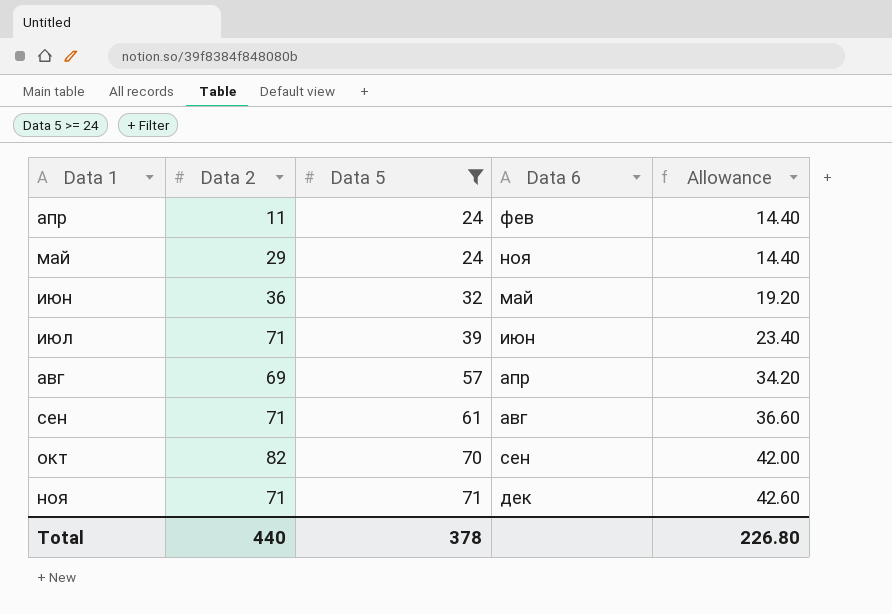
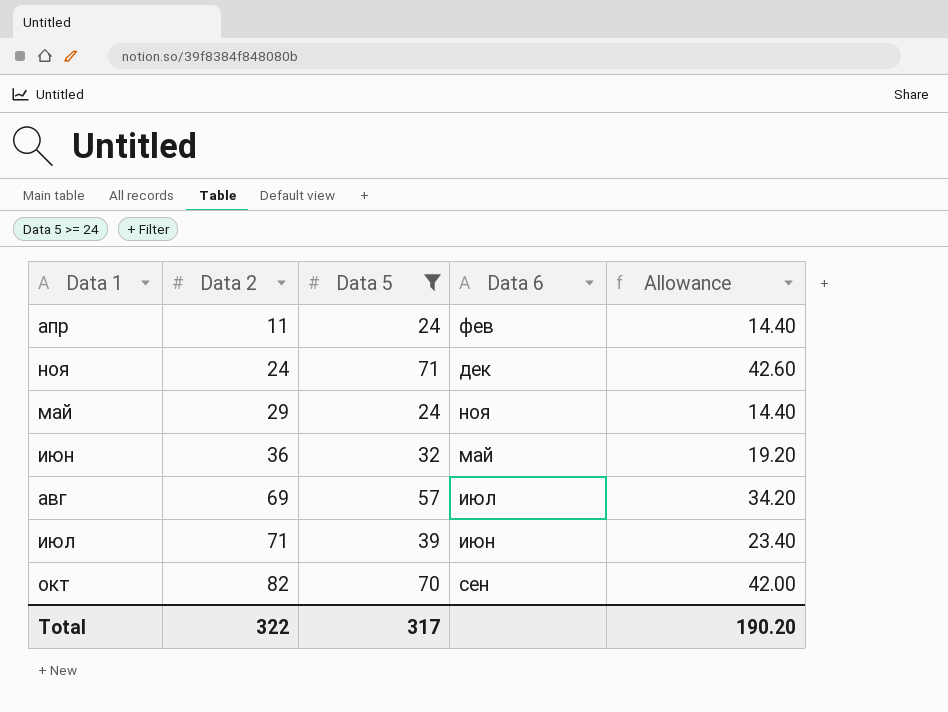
row order: Data 1 ascending -> Data 2 ascending
row сен: 71 | 61 | авг | 36.60 -> none
ноя | Data 2: 71 -> 24
авг | Data 6: апр -> июл
Total | Data 2: 440 -> 322
Total | Data 5: 378 -> 317
Total | Allowance: 226.80 -> 190.20

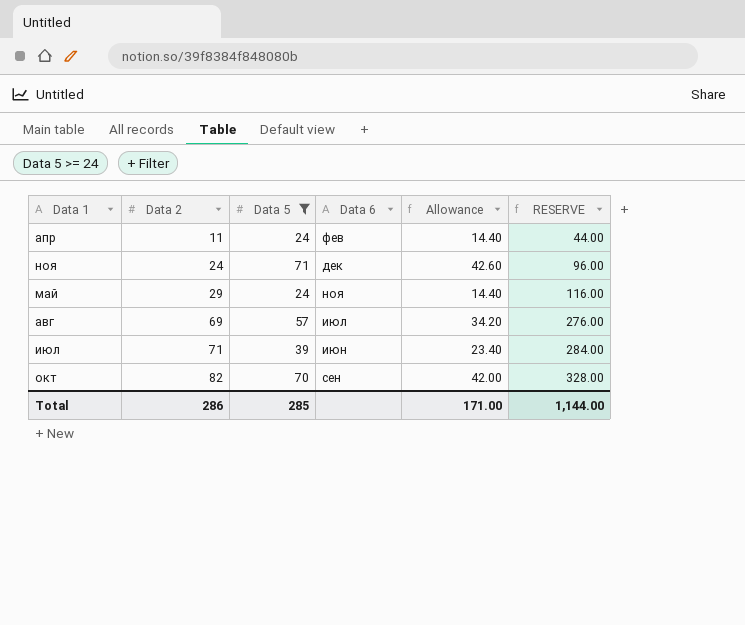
column RESERVE | formula: none -> [Data 2] * 4
row июн: 36 | 32 | май | 19.20 -> none
Total | Data 2: 322 -> 286
Total | Data 5: 317 -> 285
Total | Allowance: 190.20 -> 171.00

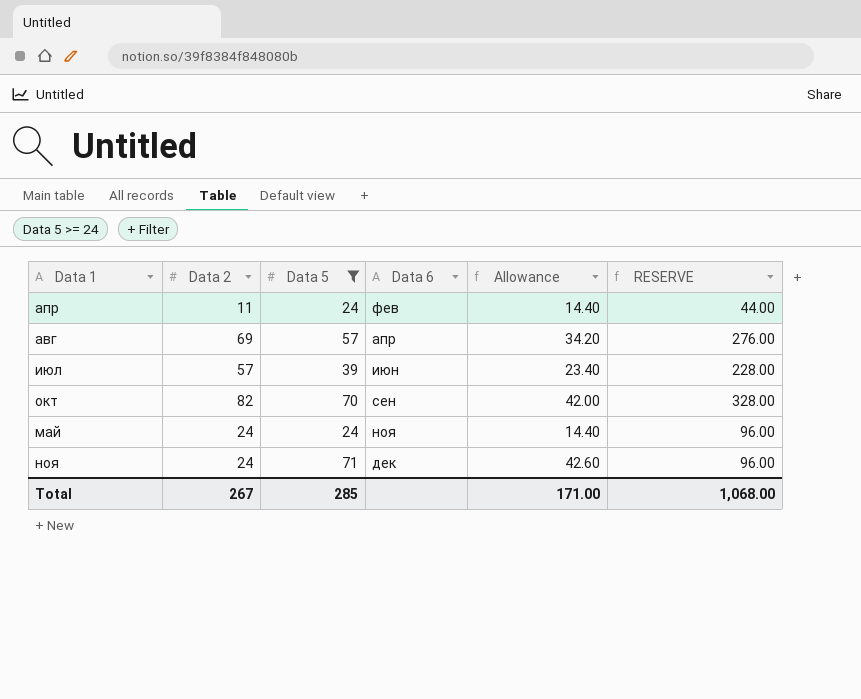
row order: Data 2 ascending -> Data 6 ascending
авг | Data 6: июл -> апр
июл | Data 2: 71 -> 57
июл | RESERVE: 284.00 -> 228.00
май | Data 2: 29 -> 24
май | RESERVE: 116.00 -> 96.00
Total | Data 2: 286 -> 267
Total | RESERVE: 1,144.00 -> 1,068.00

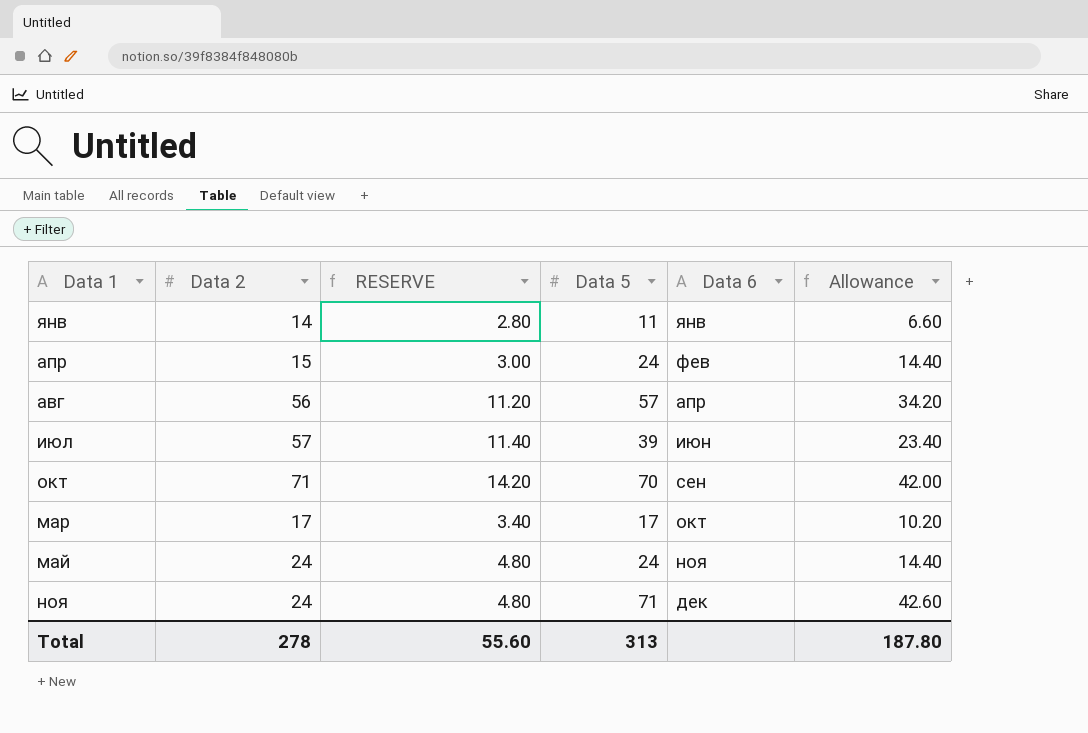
filter: Data 5 >= 24 -> none
column RESERVE | formula: [Data 2] * 4 -> [Data 2] * 0.2
column RESERVE | position: 6 -> 3
апр | Data 2: 11 -> 15
авг | Data 2: 69 -> 56
окт | Data 2: 82 -> 71
Total | Data 2: 267 -> 278
Total | RESERVE: 1,068.00 -> 55.60
Total | Data 5: 285 -> 313
Total | Allowance: 171.00 -> 187.80

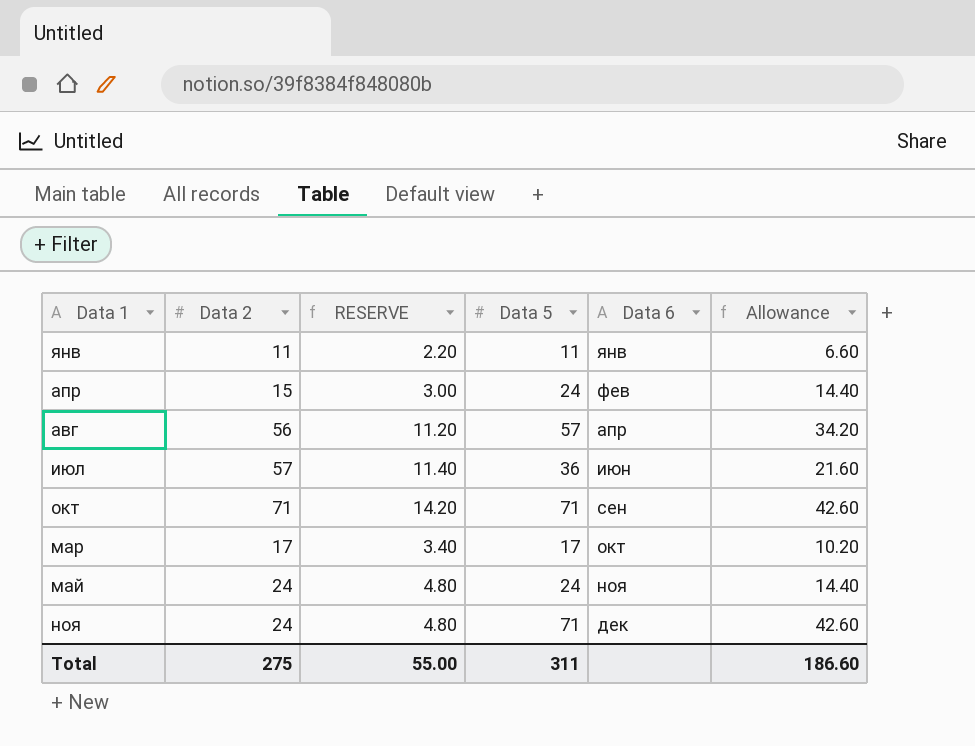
янв | Data 2: 14 -> 11
янв | RESERVE: 2.80 -> 2.20
июл | Data 5: 39 -> 36
июл | Allowance: 23.40 -> 21.60
окт | Data 5: 70 -> 71
окт | Allowance: 42.00 -> 42.60
Total | Data 2: 278 -> 275
Total | RESERVE: 55.60 -> 55.00
Total | Data 5: 313 -> 311
Total | Allowance: 187.80 -> 186.60

